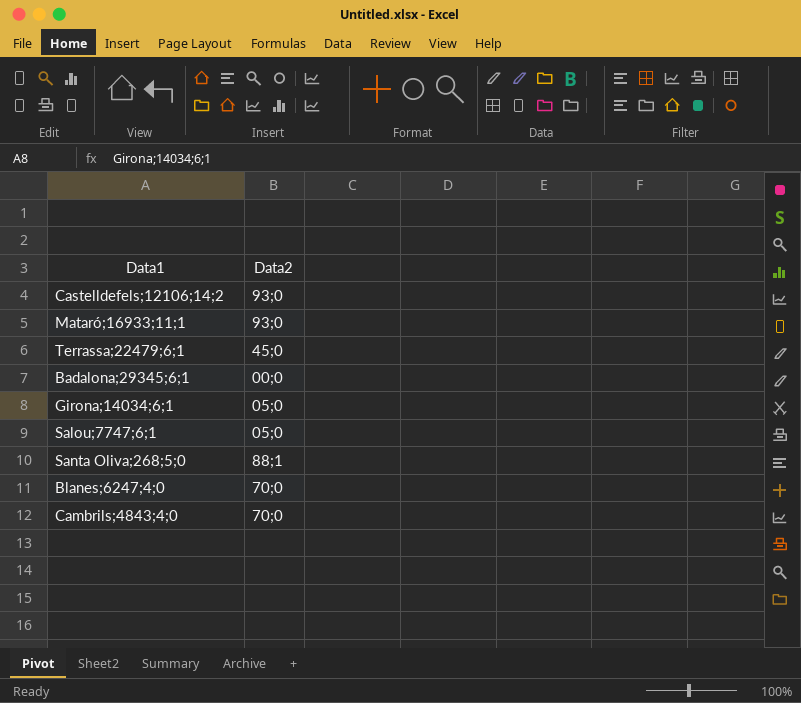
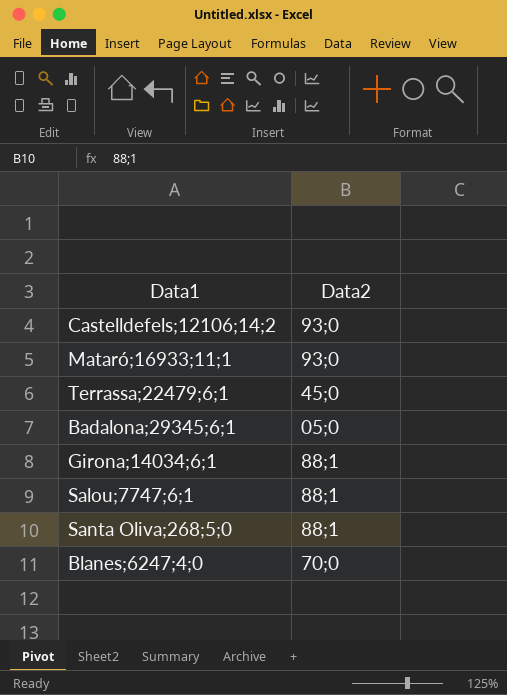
row Cambrils;4843;4;0: 70;0 -> none
Badalona;29345;6;1 | Data2: 00;0 -> 05;0
Girona;14034;6;1 | Data2: 05;0 -> 88;1
Salou;7747;6;1 | Data2: 05;0 -> 88;1

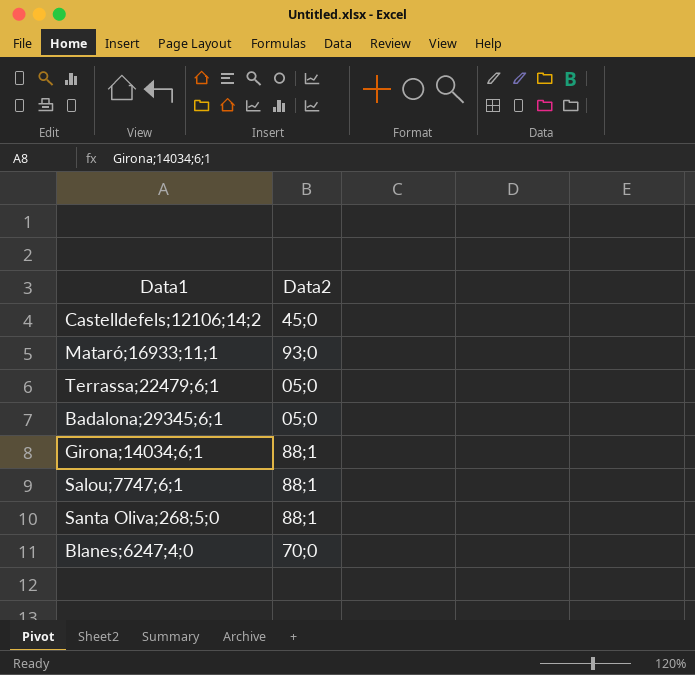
Castelldefels;12106;14;2 | Data2: 93;0 -> 45;0
Terrassa;22479;6;1 | Data2: 45;0 -> 05;0

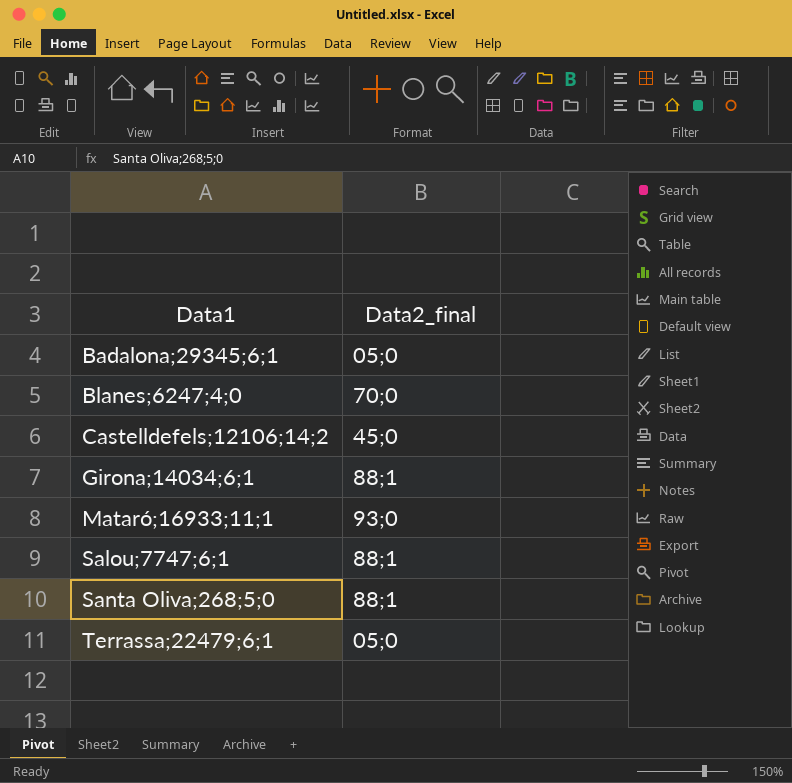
row order: none -> Data1 ascending
column name: Data2 -> Data2_final

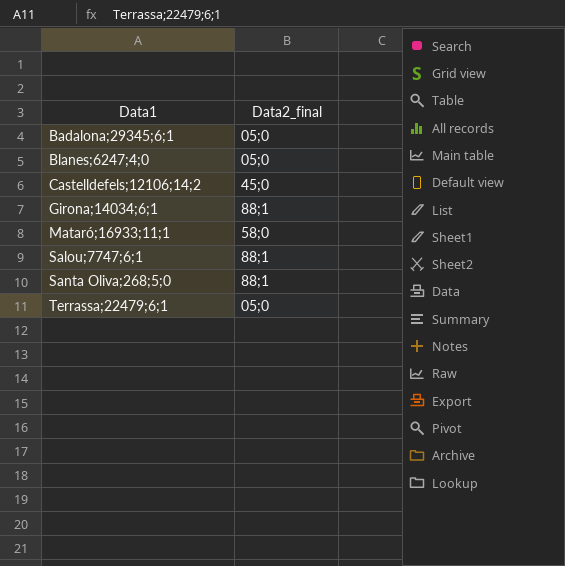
Blanes;6247;4;0 | Data2_final: 70;0 -> 05;0
Mataró;16933;11;1 | Data2_final: 93;0 -> 58;0

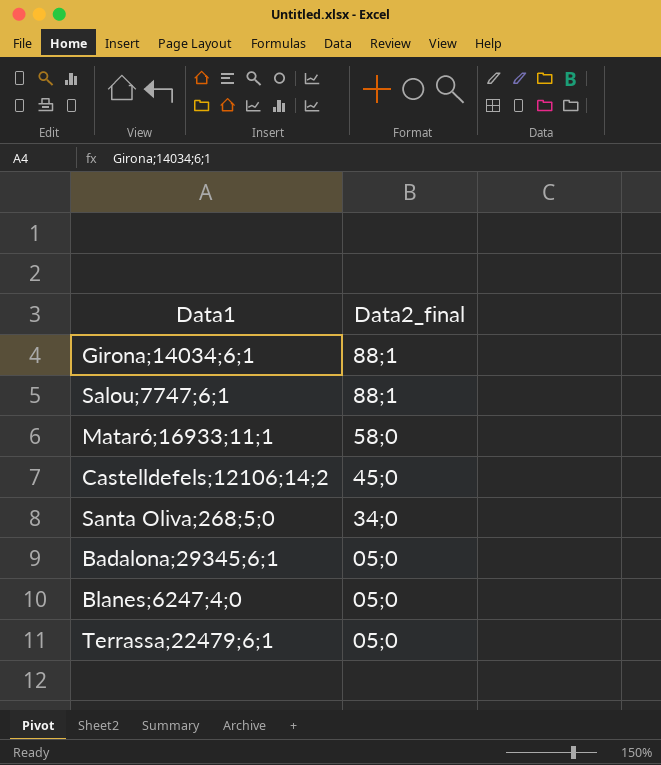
row order: Data1 ascending -> Data2_final descending
Santa Oliva;268;5;0 | Data2_final: 88;1 -> 34;0

